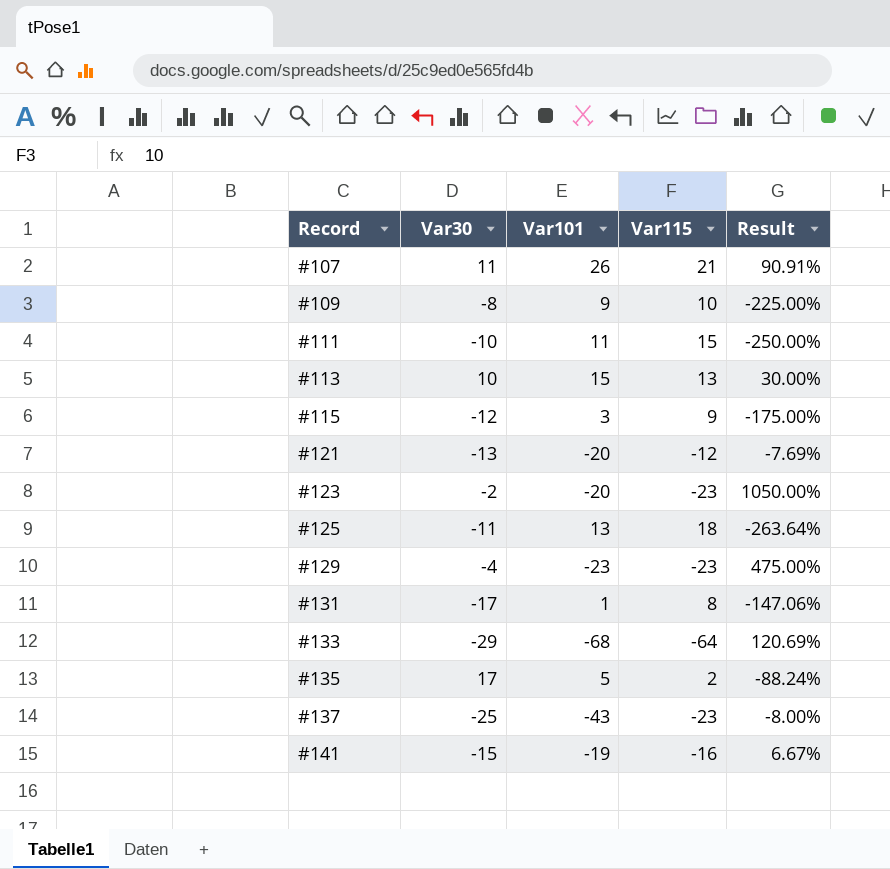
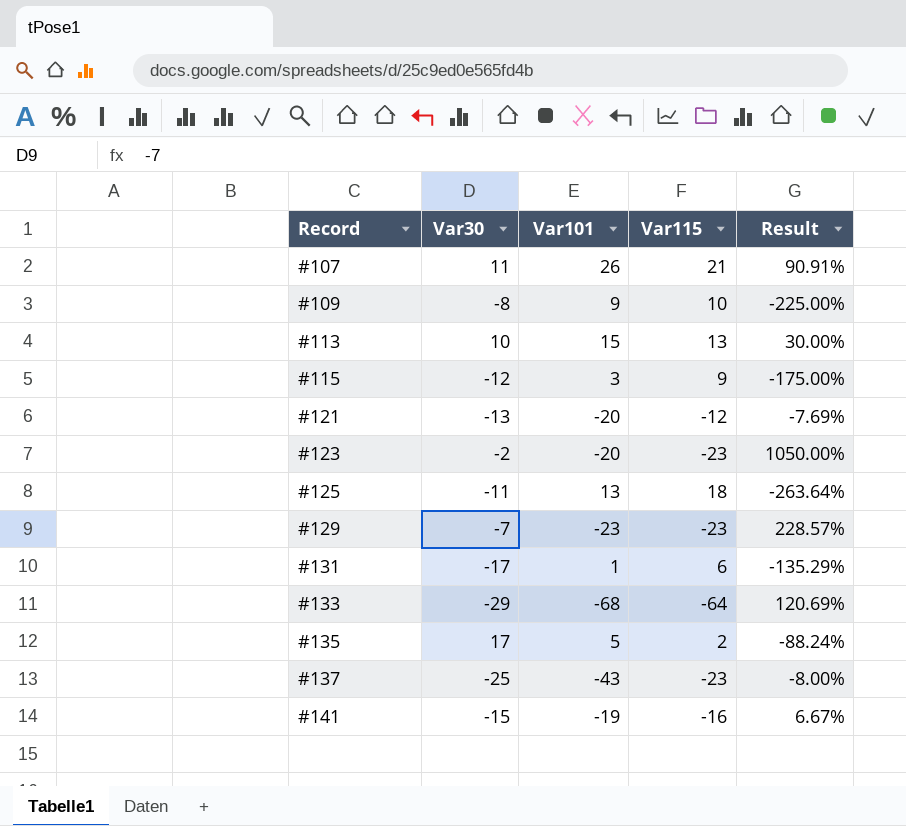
row #111: -10 | 11 | 15 | -250.00% -> none
#129 | Var30: -4 -> -7
#129 | Result: 475.00% -> 228.57%
#131 | Var115: 8 -> 6
#131 | Result: -147.06% -> -135.29%

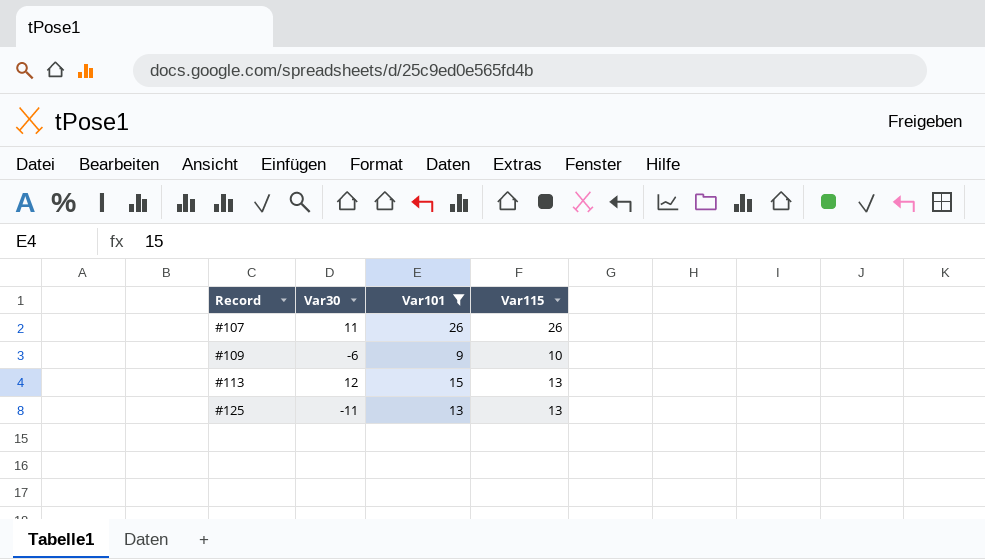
filter: none -> Var101 >= 9
column Result | formula: ([Var115] - [Var30]) / [Var30] -> none
#107 | Var115: 21 -> 26
#109 | Var30: -8 -> -6
#113 | Var30: 10 -> 12
#125 | Var115: 18 -> 13

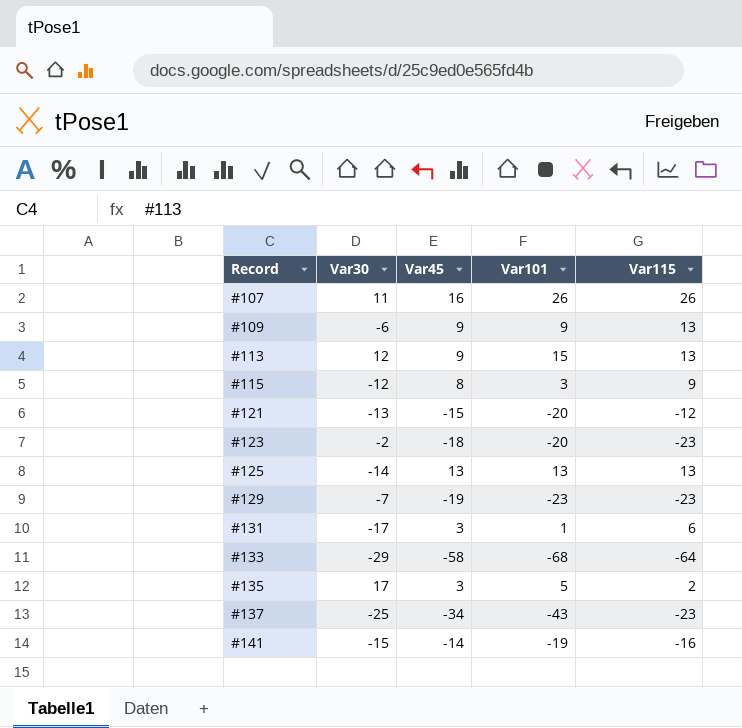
filter: Var101 >= 9 -> none
column Var45 | position: none -> 3
#109 | Var115: 10 -> 13
#125 | Var30: -11 -> -14

